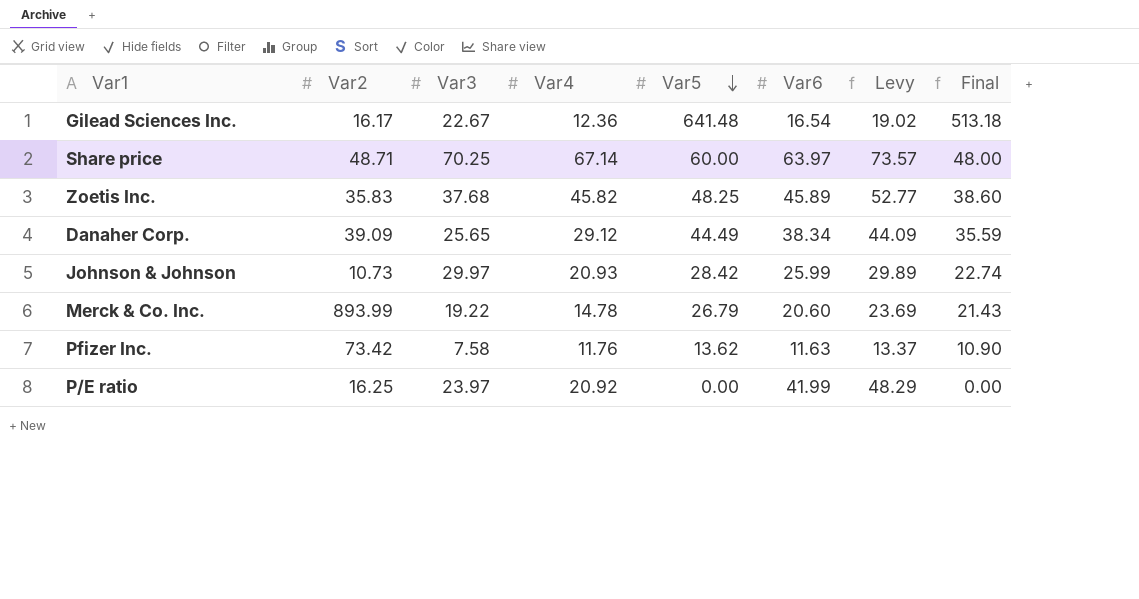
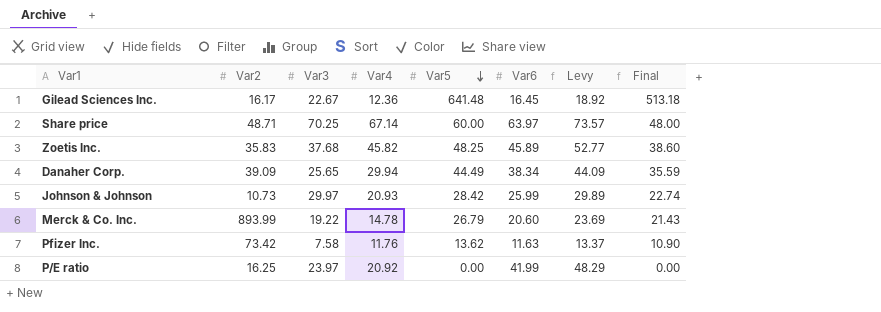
Gilead Sciences Inc. | Var6: 16.54 -> 16.45
Gilead Sciences Inc. | Levy: 19.02 -> 18.92
Danaher Corp. | Var4: 29.12 -> 29.94

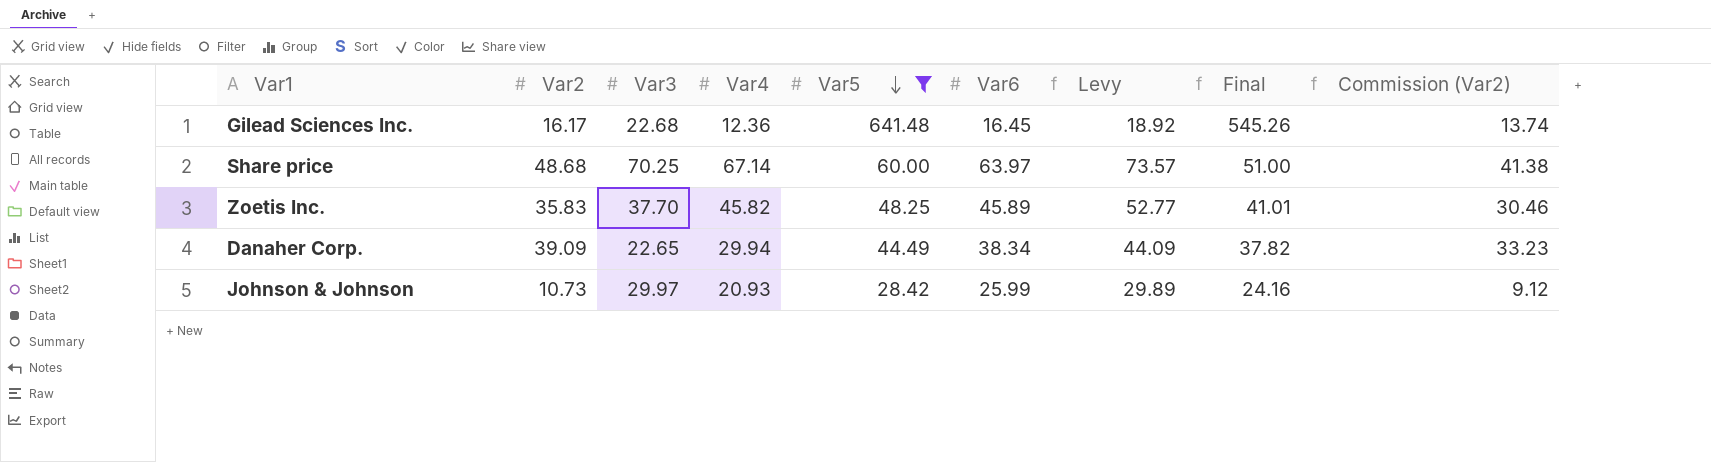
filter: none -> Var5 >= 28.42
column Final | formula: [Var5] * 0.8 -> [Var5] * 0.85
column Commission (Var2) | formula: none -> [Var2] * 0.85
Gilead Sciences Inc. | Var3: 22.67 -> 22.68
Share price | Var2: 48.71 -> 48.68
Zoetis Inc. | Var3: 37.68 -> 37.70
Danaher Corp. | Var3: 25.65 -> 22.65

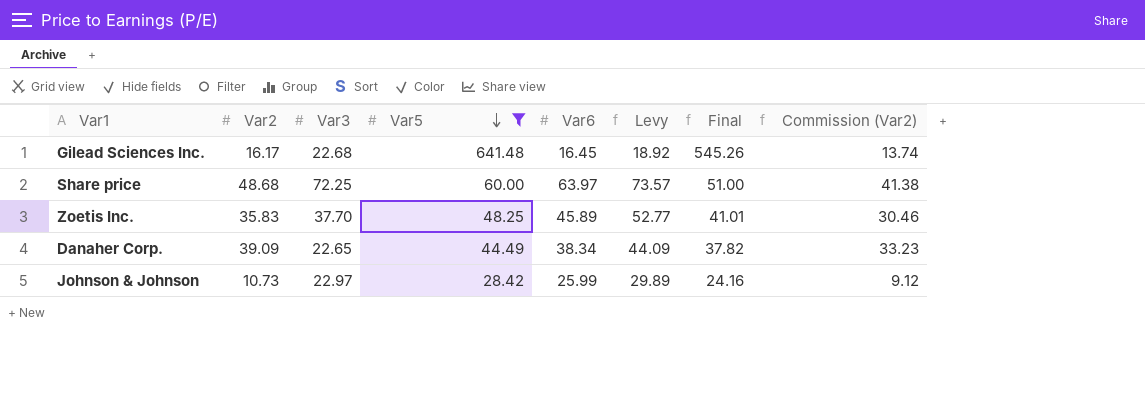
column Var4 | position: 4 -> none
Share price | Var3: 70.25 -> 72.25
Johnson & Johnson | Var3: 29.97 -> 22.97

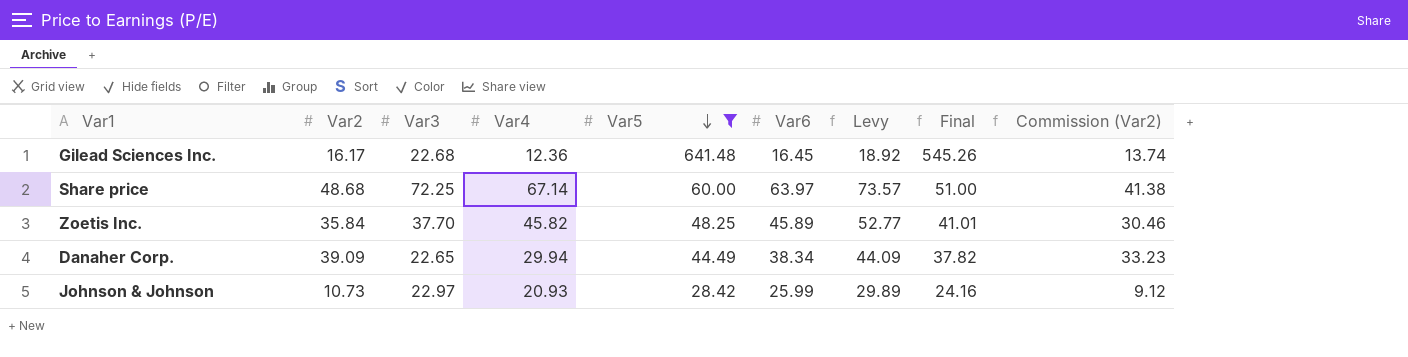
column Var4 | position: none -> 4
Zoetis Inc. | Var2: 35.83 -> 35.84

